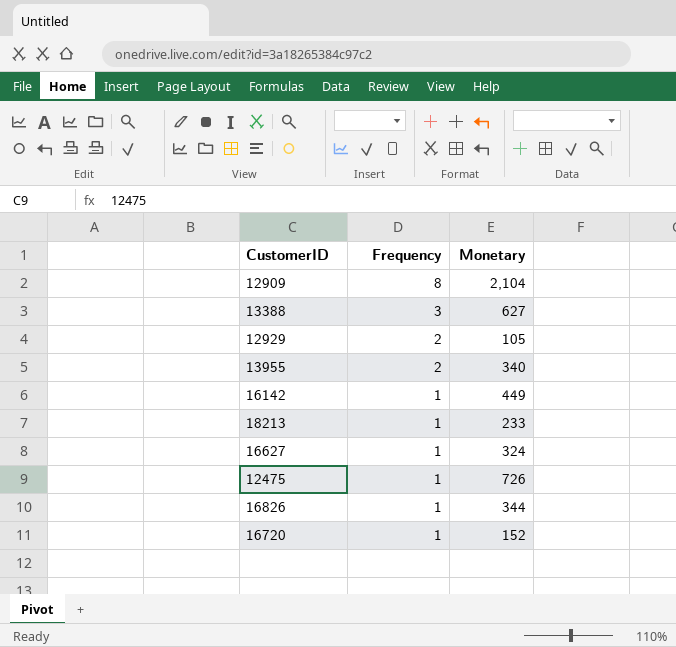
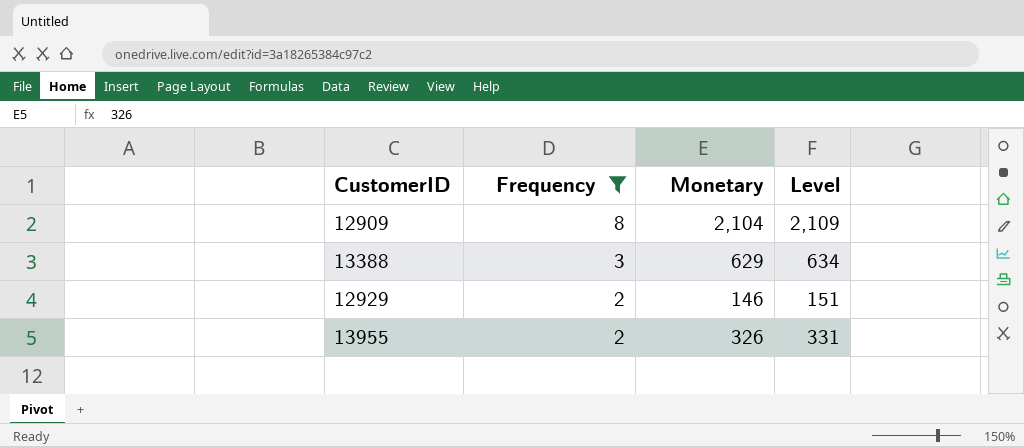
filter: none -> Frequency != 1
column Level | formula: none -> [Monetary] + 5
13388 | Monetary: 627 -> 629
12929 | Monetary: 105 -> 146
13955 | Monetary: 340 -> 326

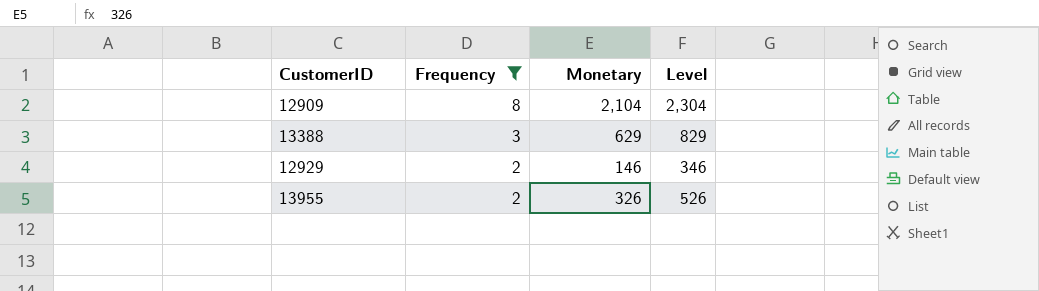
column Level | formula: [Monetary] + 5 -> [Monetary] + 200

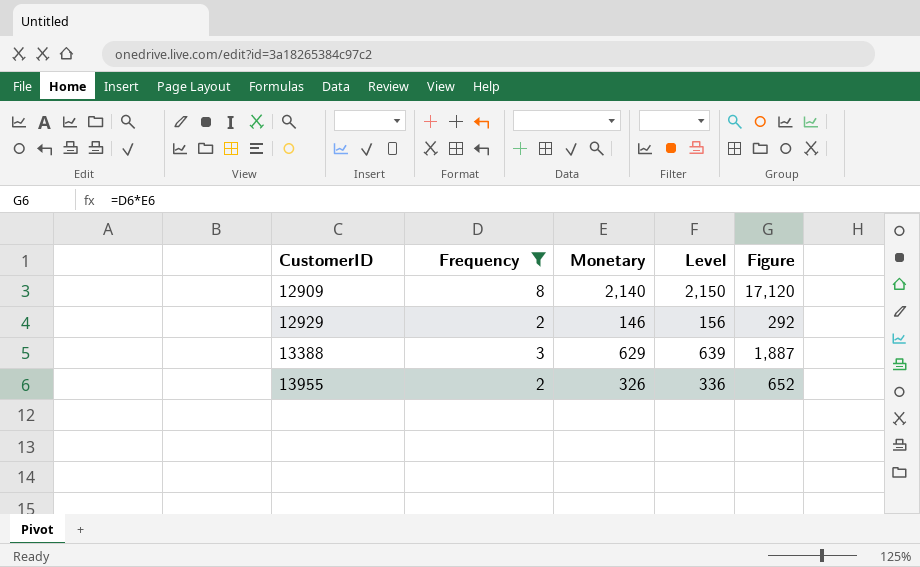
row order: Frequency descending -> CustomerID ascending
column Level | formula: [Monetary] + 200 -> [Monetary] + 10
column Figure | formula: none -> [Frequency] * [Monetary]
12909 | Monetary: 2,104 -> 2,140

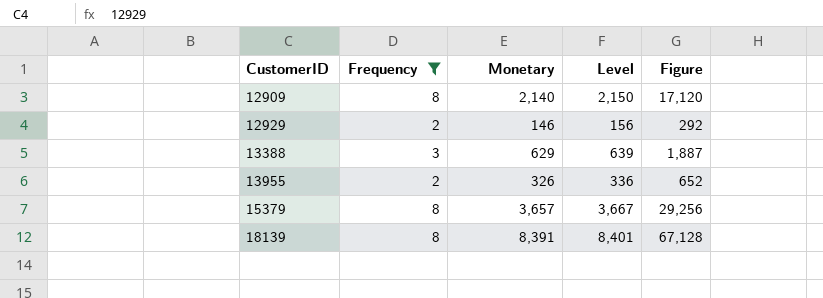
row 15379: none -> 8 | 3,657 | 3,667 | 29,256
row 18139: none -> 8 | 8,391 | 8,401 | 67,128

